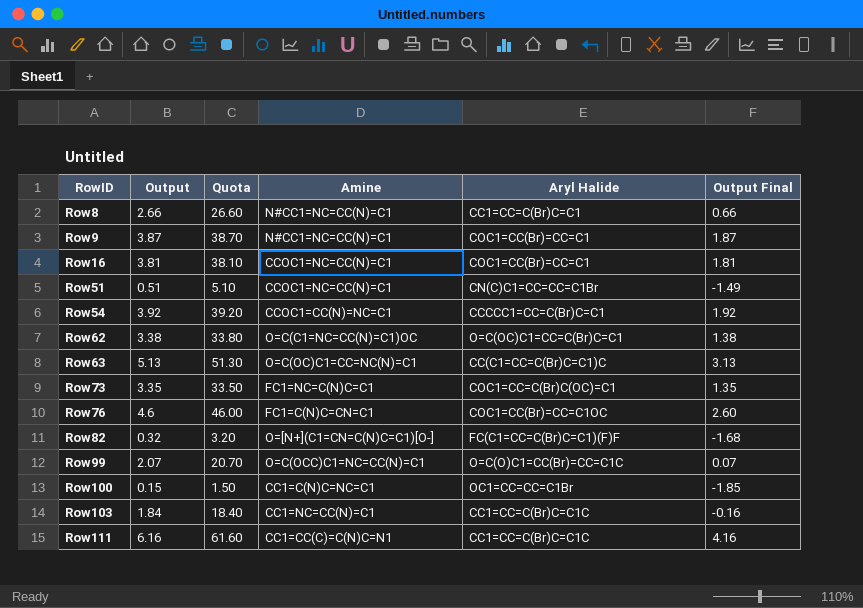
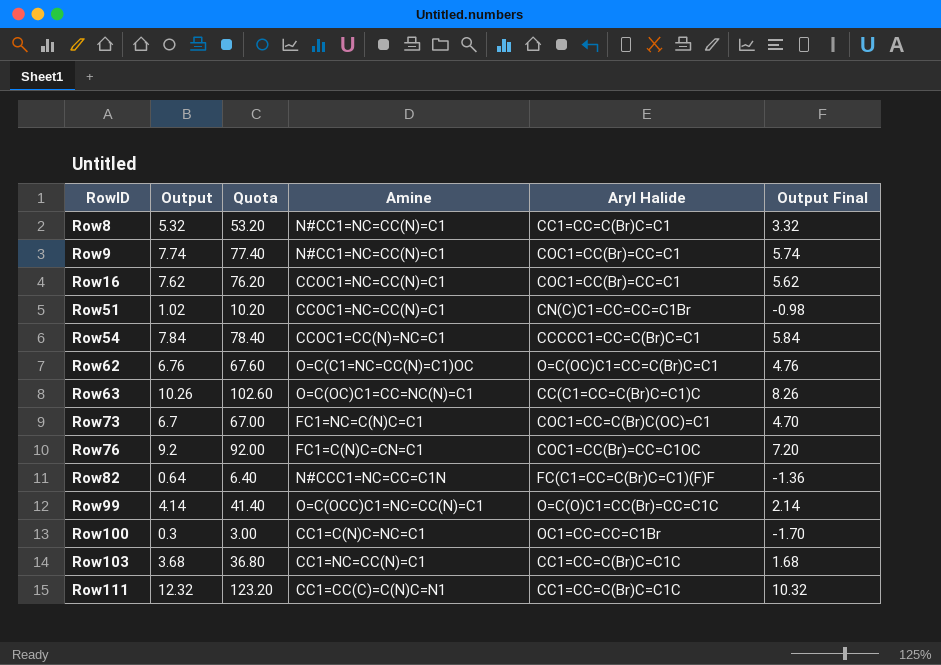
Row8 | Output: 2.66 -> 5.32
Row8 | Quota: 26.60 -> 53.20
Row8 | Output Final: 0.66 -> 3.32
Row9 | Output: 3.87 -> 7.74
Row9 | Quota: 38.70 -> 77.40
Row9 | Output Final: 1.87 -> 5.74
Row16 | Output: 3.81 -> 7.62
Row16 | Quota: 38.10 -> 76.20
Row16 | Output Final: 1.81 -> 5.62
Row51 | Output: 0.51 -> 1.02
Row51 | Quota: 5.10 -> 10.20
Row51 | Output Final: -1.49 -> -0.98
Row54 | Output: 3.92 -> 7.84
Row54 | Quota: 39.20 -> 78.40
Row54 | Output Final: 1.92 -> 5.84
Row62 | Output: 3.38 -> 6.76
Row62 | Quota: 33.80 -> 67.60
Row62 | Output Final: 1.38 -> 4.76
Row63 | Output: 5.13 -> 10.26
Row63 | Quota: 51.30 -> 102.60
Row63 | Output Final: 3.13 -> 8.26
Row73 | Output: 3.35 -> 6.7
Row73 | Quota: 33.50 -> 67.00
Row73 | Output Final: 1.35 -> 4.70
Row76 | Output: 4.6 -> 9.2
Row76 | Quota: 46.00 -> 92.00
Row76 | Output Final: 2.60 -> 7.20
Row82 | Output: 0.32 -> 0.64
Row82 | Quota: 3.20 -> 6.40
Row82 | Amine: O=[N+](C1=CN=C(N)C=C1)[O-] -> N#CCC1=NC=CC=C1N
Row82 | Output Final: -1.68 -> -1.36
Row99 | Output: 2.07 -> 4.14
Row99 | Quota: 20.70 -> 41.40
Row99 | Output Final: 0.07 -> 2.14
Row100 | Output: 0.15 -> 0.3
Row100 | Quota: 1.50 -> 3.00
Row100 | Output Final: -1.85 -> -1.70
Row103 | Output: 1.84 -> 3.68
Row103 | Quota: 18.40 -> 36.80
Row103 | Output Final: -0.16 -> 1.68
Row111 | Output: 6.16 -> 12.32
Row111 | Quota: 61.60 -> 123.20
Row111 | Output Final: 4.16 -> 10.32

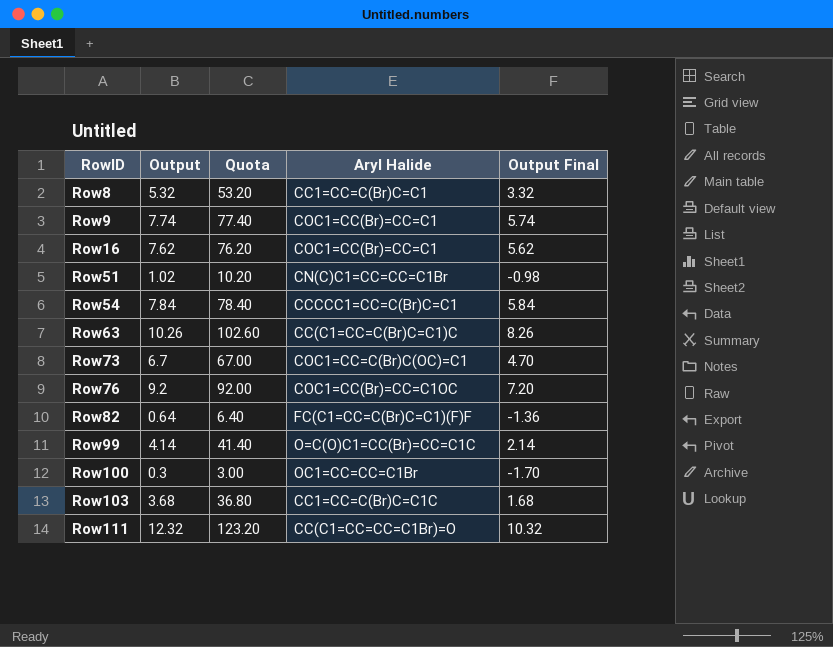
column Amine | position: 4 -> none
row Row62: 6.76 | 67.60 | O=C(C1=NC=CC(N)=C1)OC | O=C(OC)C1=CC=C(Br)C=C1 | 4.76 -> none
Row111 | Aryl Halide: CC1=CC=C(Br)C=C1C -> CC(C1=CC=CC=C1Br)=O

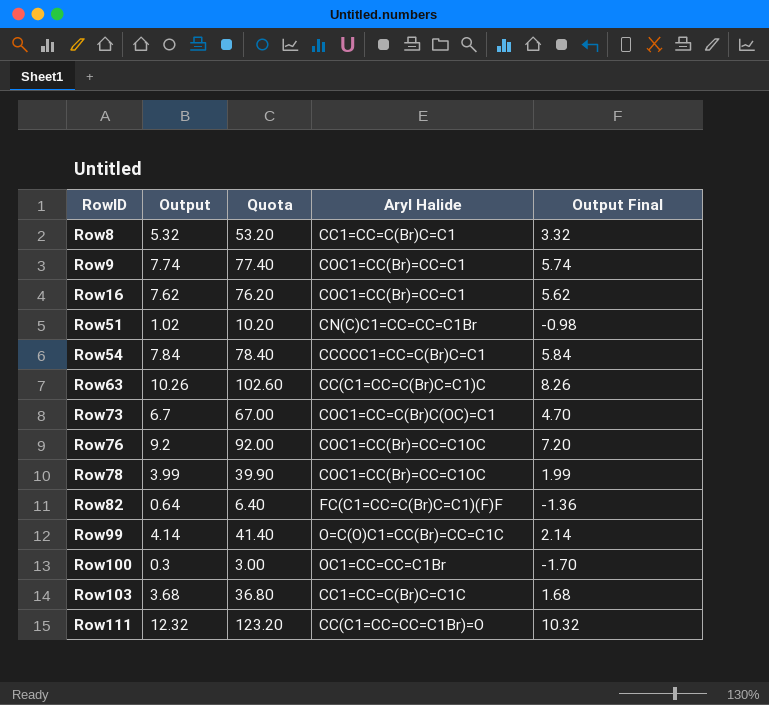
row Row78: none -> 3.99 | 39.90 | COC1=CC(Br)=CC=C1OC | 1.99

